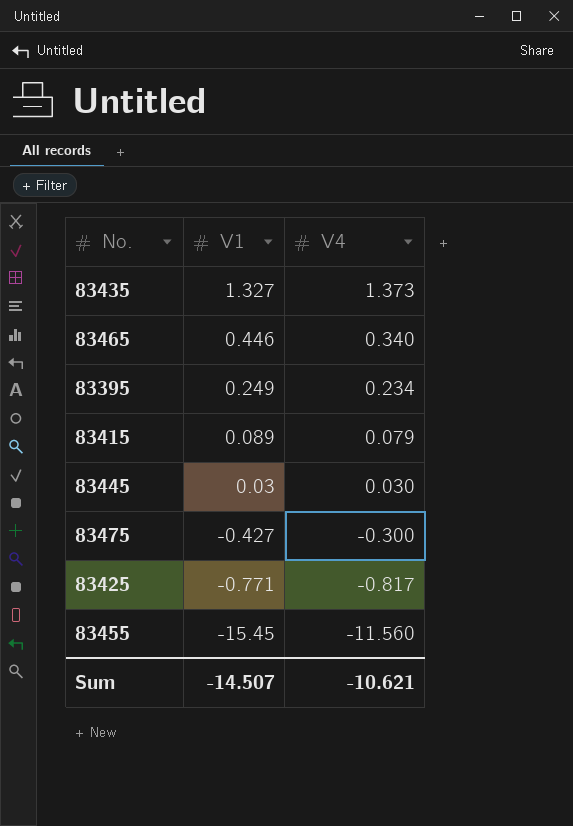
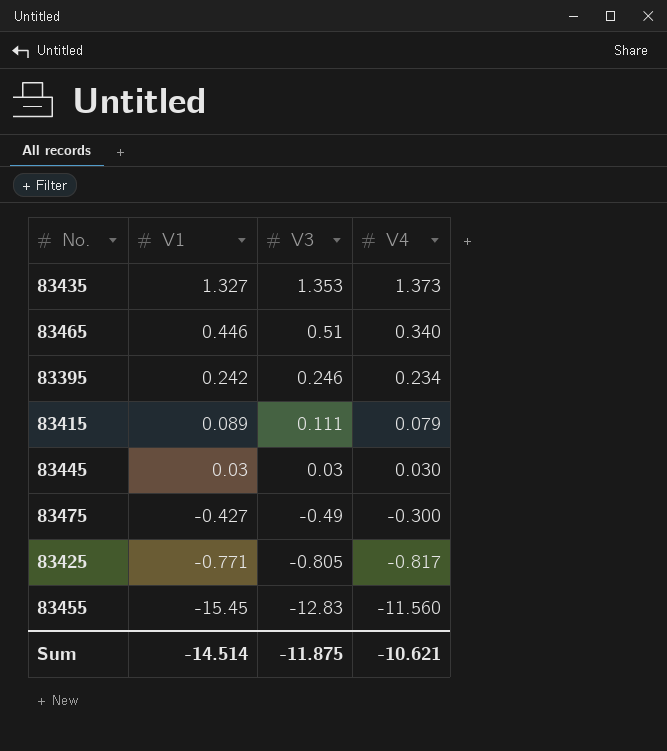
column V3 | position: none -> 3
83395 | V1: 0.249 -> 0.242
Sum | V1: -14.507 -> -14.514

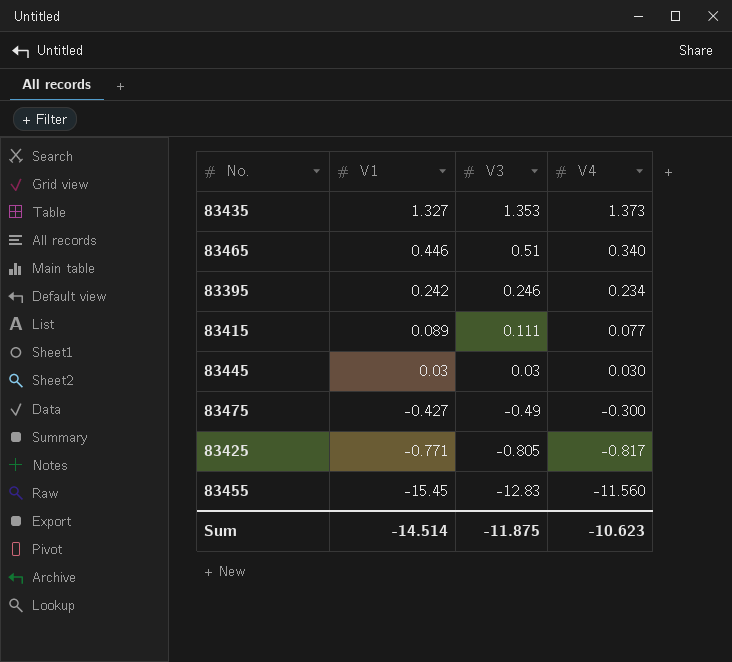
83415 | V4: 0.079 -> 0.077
Sum | V4: -10.621 -> -10.623

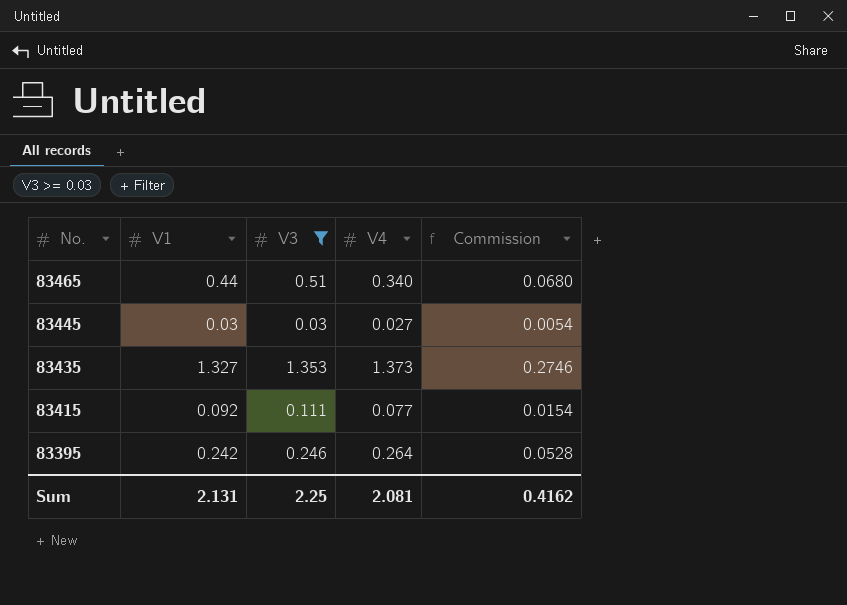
filter: none -> V3 >= 0.03
row order: V1 descending -> No. descending
column Commission | formula: none -> [V4] * 0.2
83465 | V1: 0.446 -> 0.44
83445 | V4: 0.030 -> 0.027
83415 | V1: 0.089 -> 0.092
83395 | V4: 0.234 -> 0.264
Sum | V1: -14.514 -> 2.131
Sum | V3: -11.875 -> 2.25
Sum | V4: -10.623 -> 2.081

